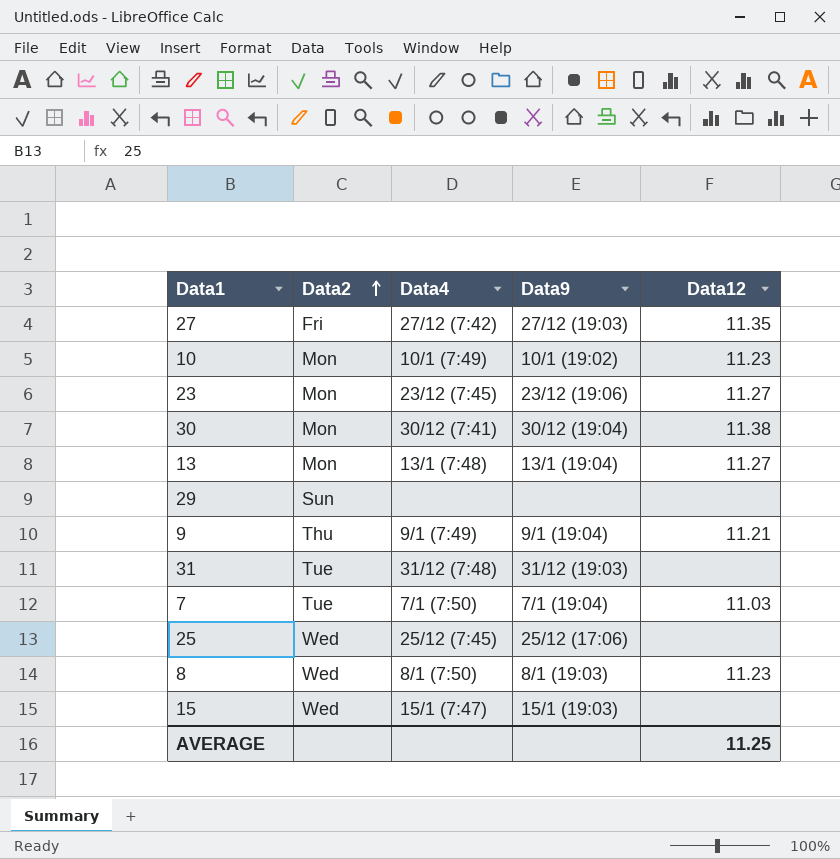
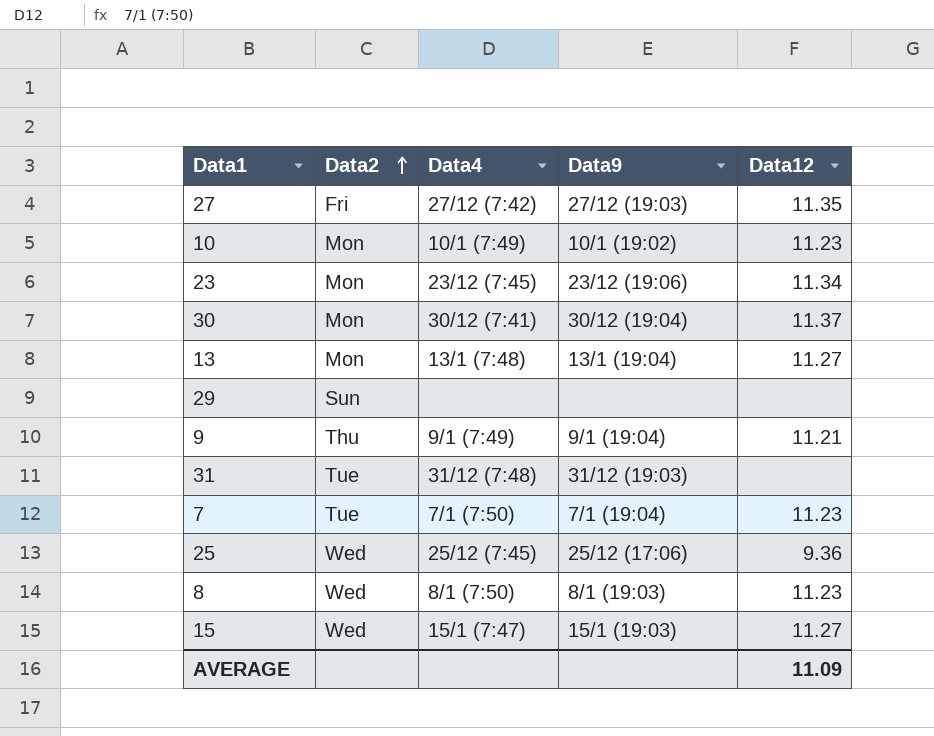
23 | Data12: 11.27 -> 11.34
30 | Data12: 11.38 -> 11.37
7 | Data12: 11.03 -> 11.23
25 | Data12: none -> 9.36
15 | Data12: none -> 11.27
AVERAGE | Data12: 11.25 -> 11.09

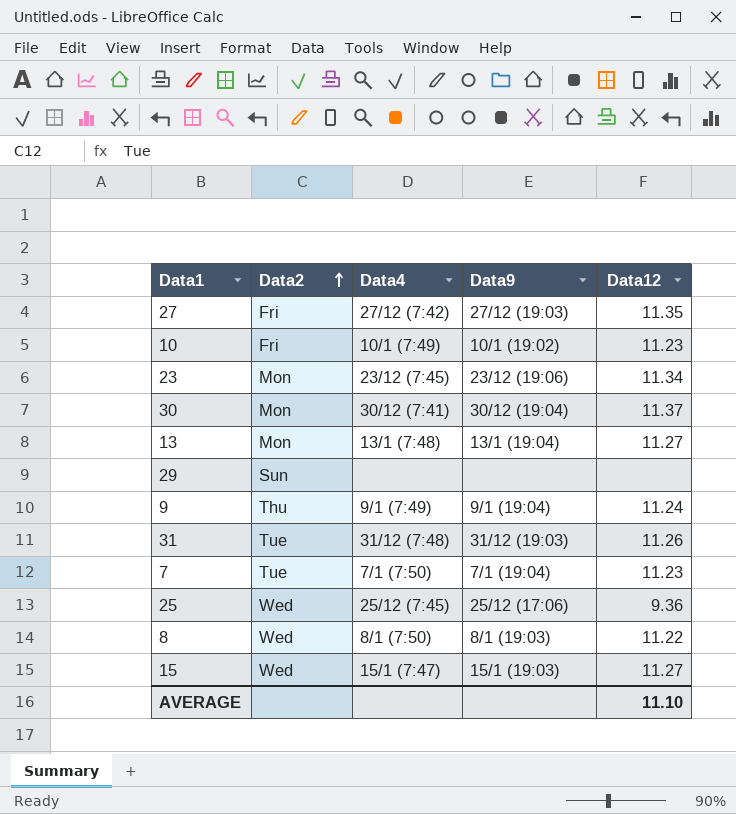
10 | Data2: Mon -> Fri
9 | Data12: 11.21 -> 11.24
31 | Data12: none -> 11.26
8 | Data12: 11.23 -> 11.22
AVERAGE | Data12: 11.09 -> 11.10

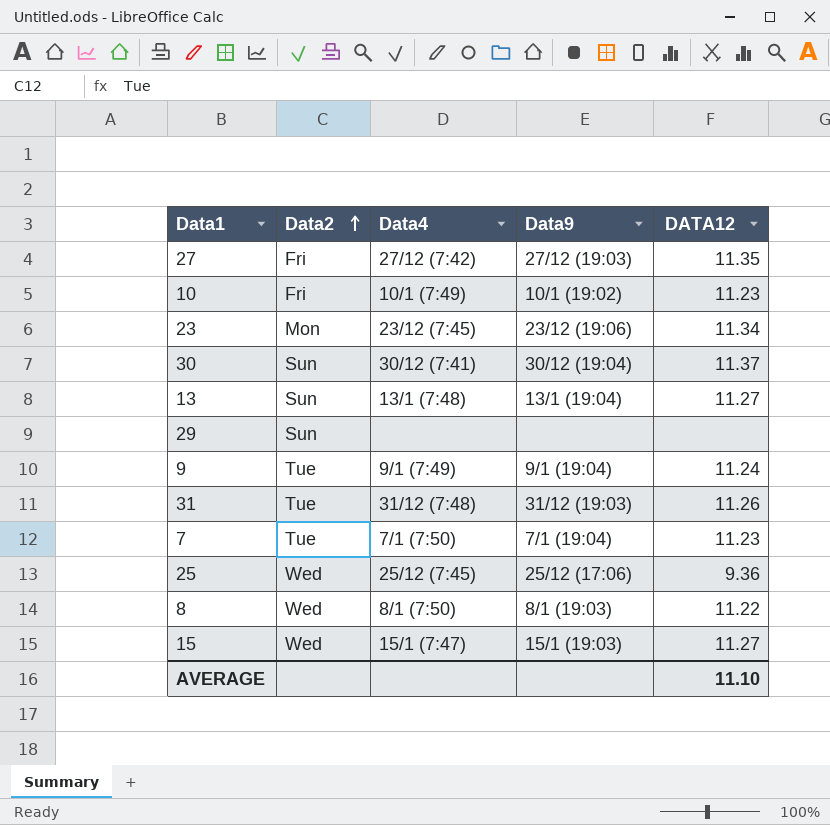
column name: Data12 -> DATA12
30 | Data2: Mon -> Sun
13 | Data2: Mon -> Sun
9 | Data2: Thu -> Tue

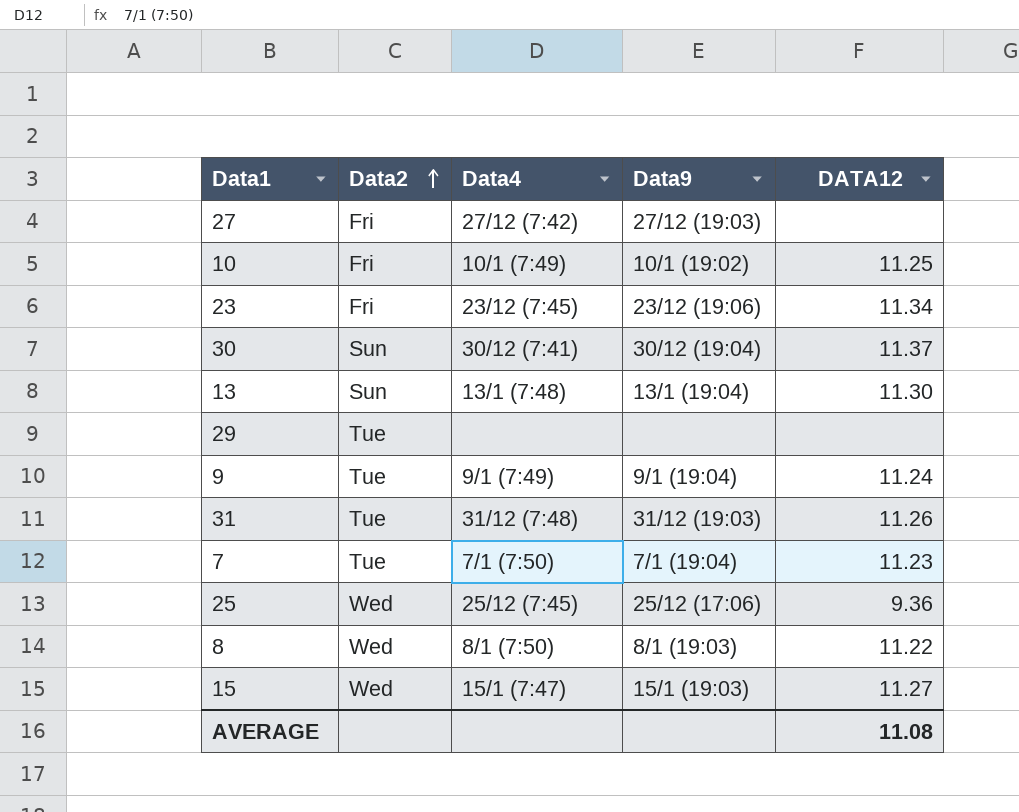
27 | DATA12: 11.35 -> none
10 | DATA12: 11.23 -> 11.25
23 | Data2: Mon -> Fri
13 | DATA12: 11.27 -> 11.30
29 | Data2: Sun -> Tue
AVERAGE | DATA12: 11.10 -> 11.08

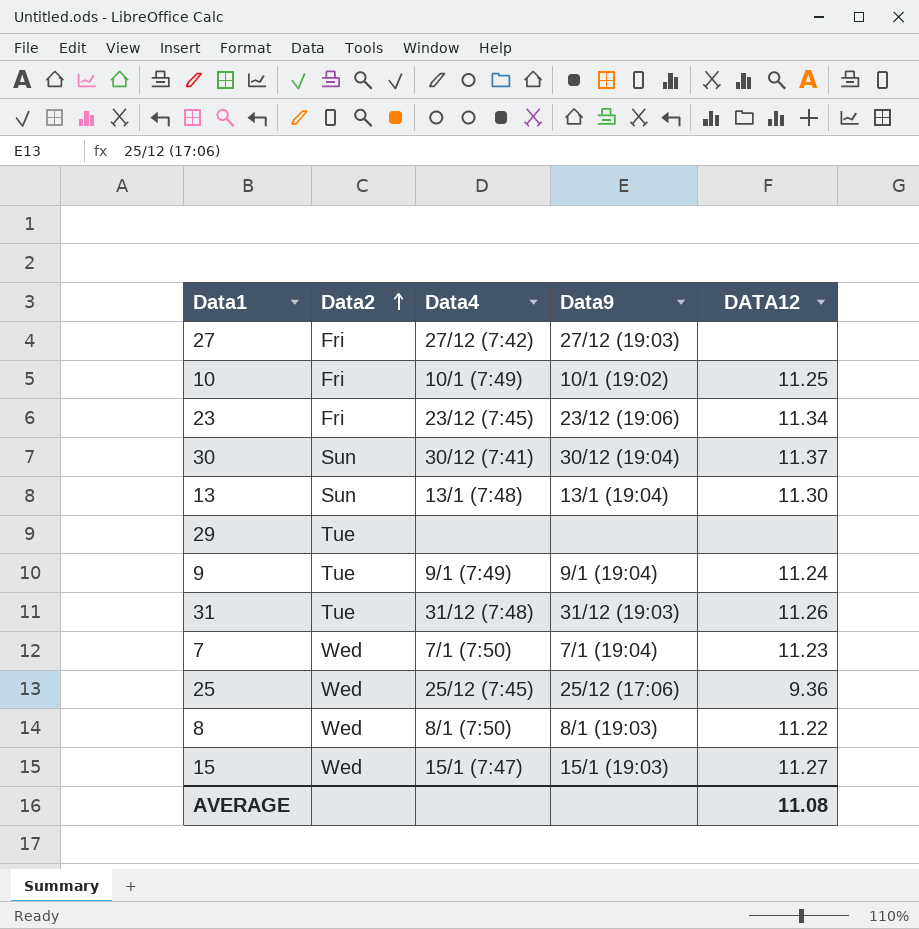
7 | Data2: Tue -> Wed

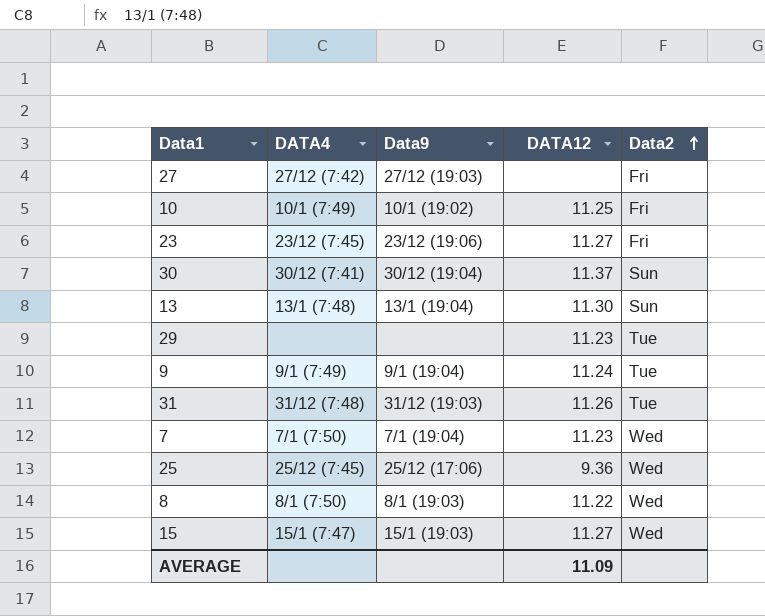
column name: Data4 -> DATA4
column Data2 | position: 2 -> 5
23 | DATA12: 11.34 -> 11.27
29 | DATA12: none -> 11.23
AVERAGE | DATA12: 11.08 -> 11.09

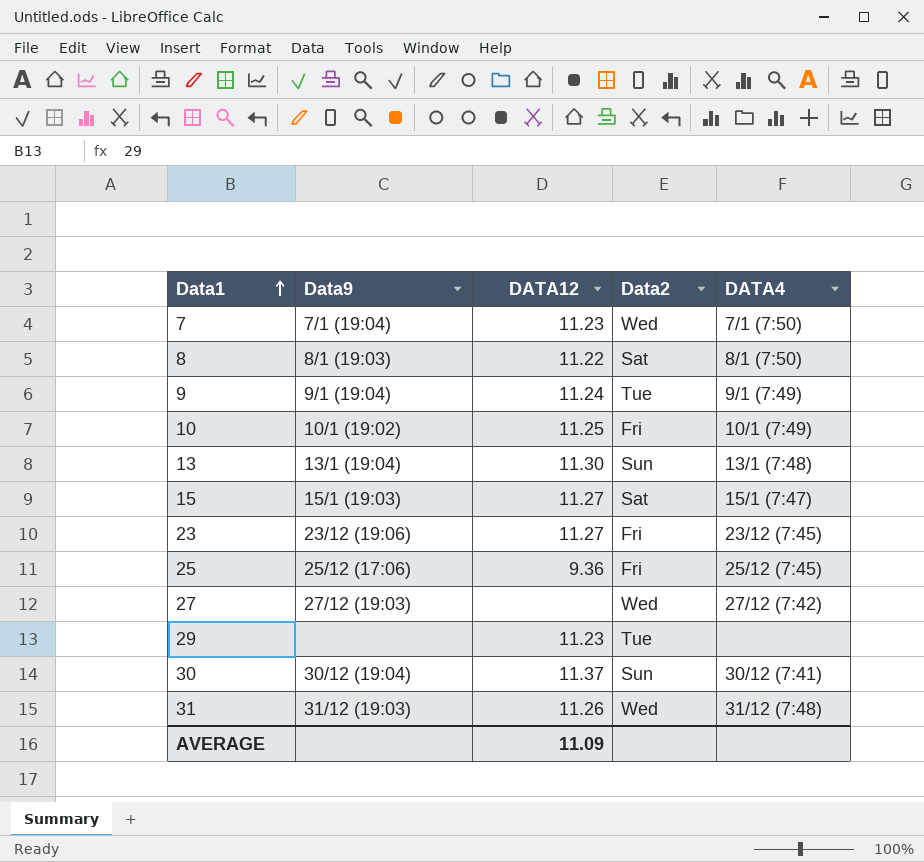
row order: Data2 ascending -> Data1 ascending
column DATA4 | position: 2 -> 5
8 | Data2: Wed -> Sat
15 | Data2: Wed -> Sat
25 | Data2: Wed -> Fri
27 | Data2: Fri -> Wed
31 | Data2: Tue -> Wed

